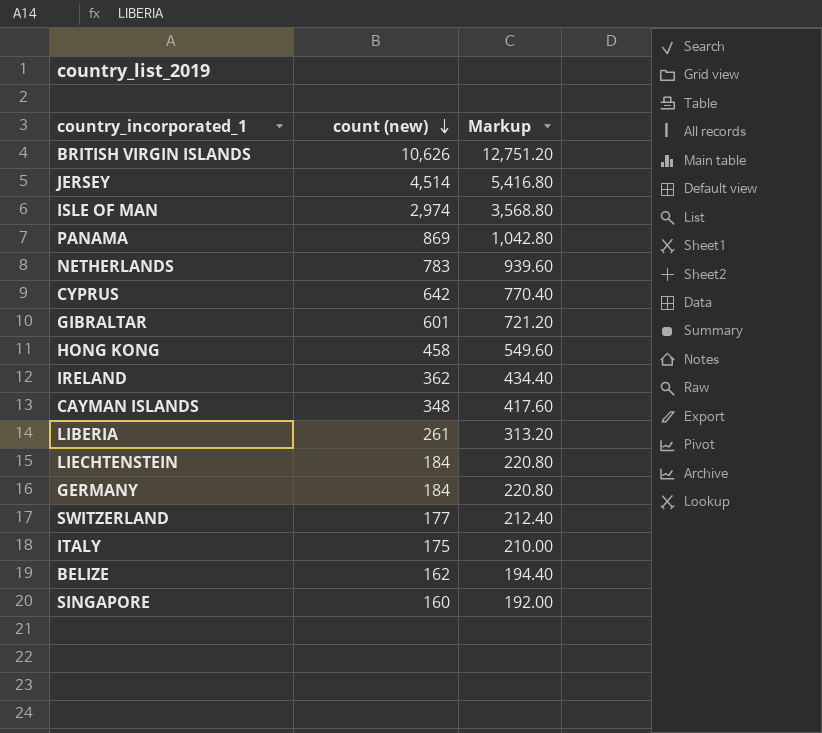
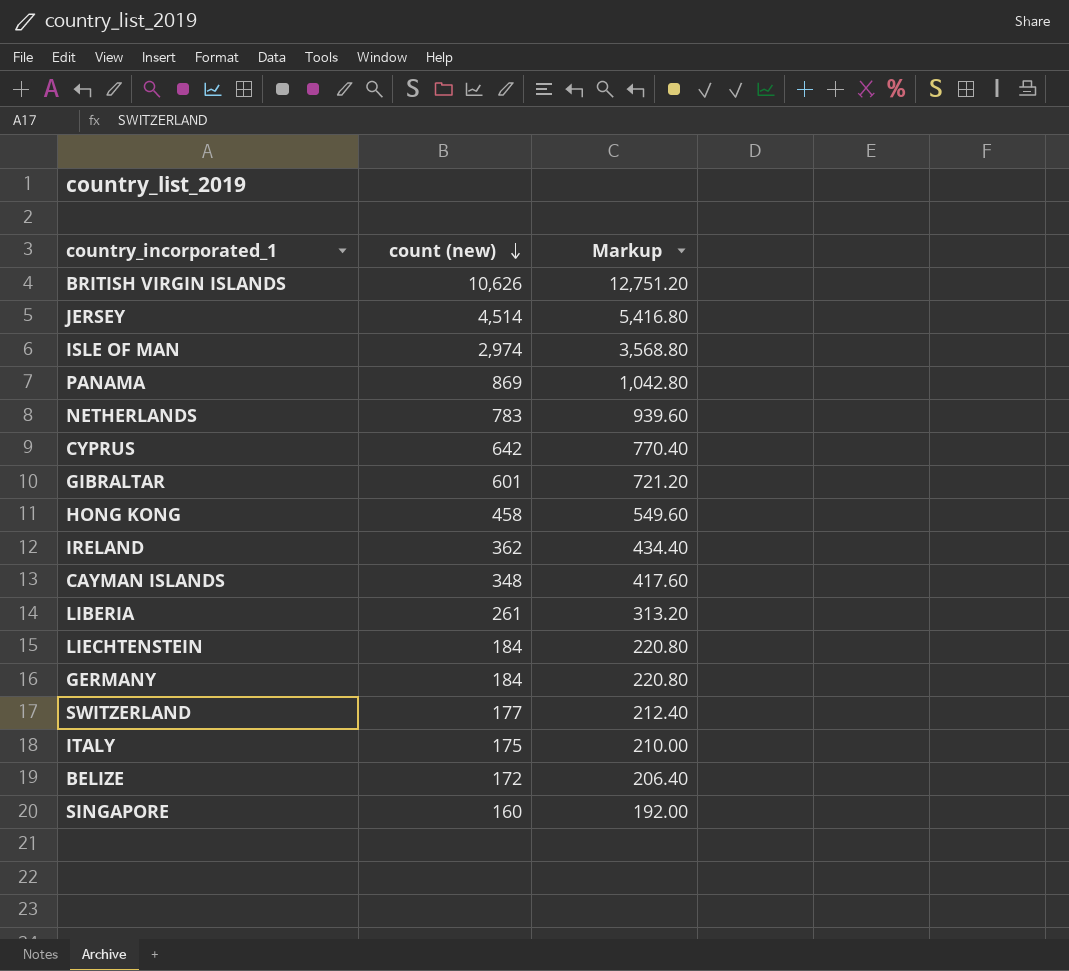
BELIZE | count (new): 162 -> 172
BELIZE | Markup: 194.40 -> 206.40

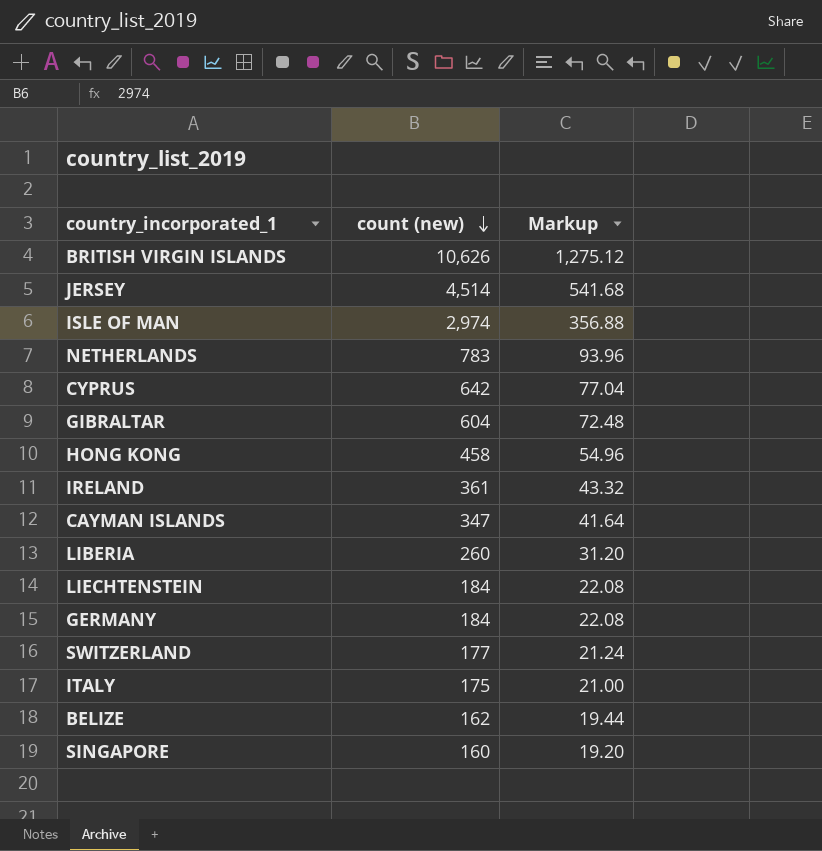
column Markup | formula: [count (new)] * 1.2 -> [count (new)] * 0.12
row PANAMA: 869 | 1,042.80 -> none
GIBRALTAR | count (new): 601 -> 604
IRELAND | count (new): 362 -> 361
CAYMAN ISLANDS | count (new): 348 -> 347
LIBERIA | count (new): 261 -> 260
BELIZE | count (new): 172 -> 162

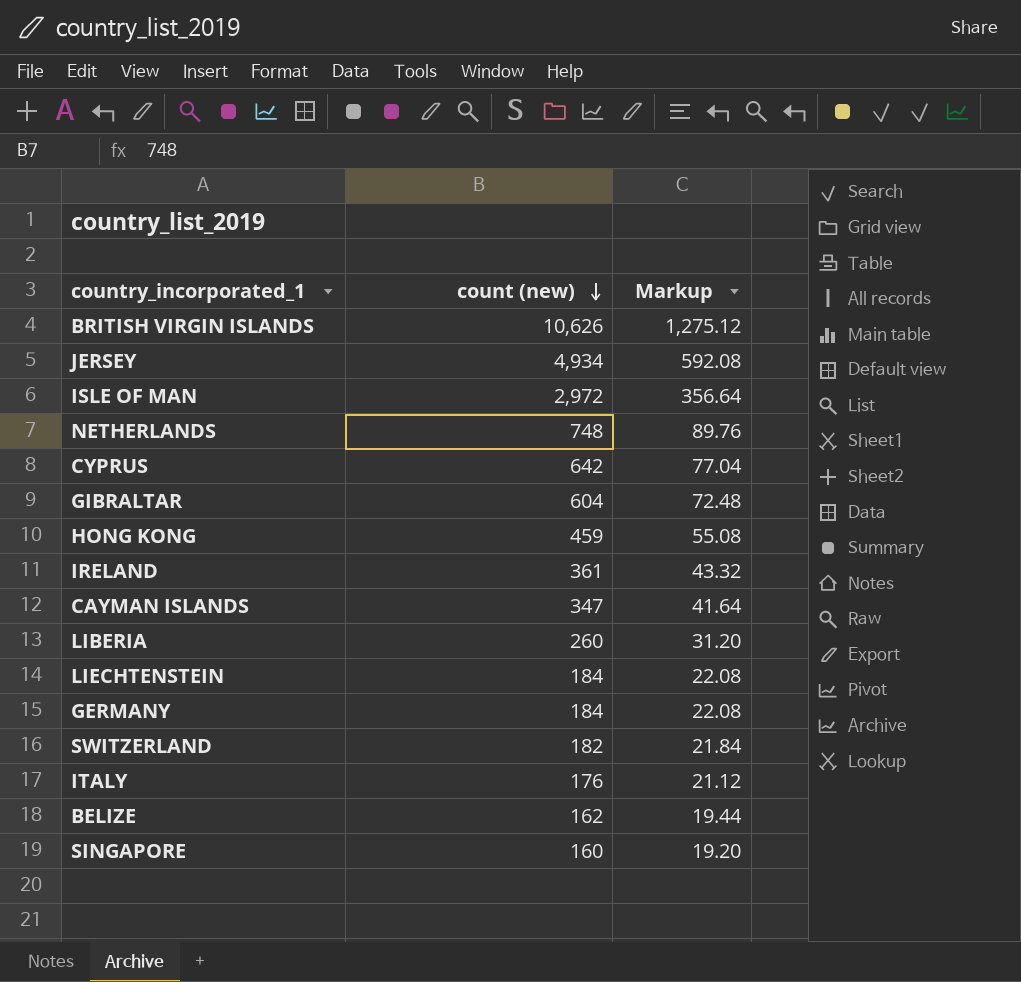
JERSEY | count (new): 4,514 -> 4,934
JERSEY | Markup: 541.68 -> 592.08
ISLE OF MAN | count (new): 2,974 -> 2,972
ISLE OF MAN | Markup: 356.88 -> 356.64
NETHERLANDS | count (new): 783 -> 748
NETHERLANDS | Markup: 93.96 -> 89.76
HONG KONG | count (new): 458 -> 459
HONG KONG | Markup: 54.96 -> 55.08
SWITZERLAND | count (new): 177 -> 182
SWITZERLAND | Markup: 21.24 -> 21.84
ITALY | count (new): 175 -> 176
ITALY | Markup: 21.00 -> 21.12

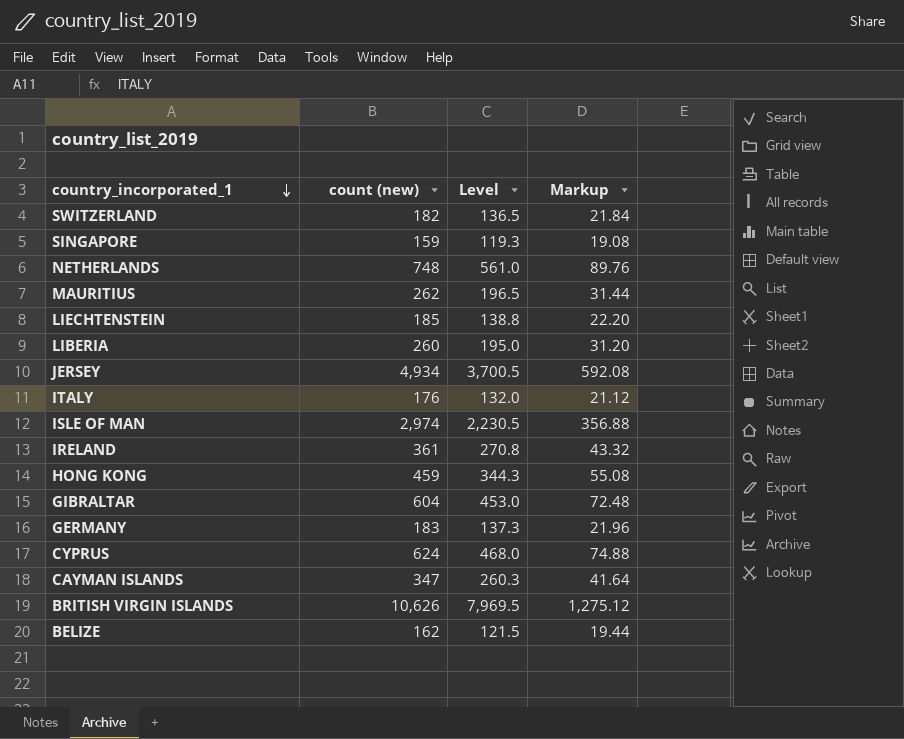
row order: count (new) descending -> country_incorporated_1 descending
column Level | formula: none -> [count (new)] * 0.75
SINGAPORE | count (new): 160 -> 159
SINGAPORE | Markup: 19.20 -> 19.08
row MAURITIUS: none -> 262 | 196.5 | 31.44
LIECHTENSTEIN | count (new): 184 -> 185
LIECHTENSTEIN | Markup: 22.08 -> 22.20
ISLE OF MAN | count (new): 2,972 -> 2,974
ISLE OF MAN | Markup: 356.64 -> 356.88
GERMANY | count (new): 184 -> 183
GERMANY | Markup: 22.08 -> 21.96
CYPRUS | count (new): 642 -> 624
CYPRUS | Markup: 77.04 -> 74.88

